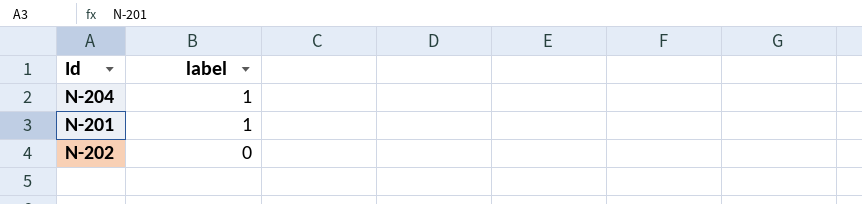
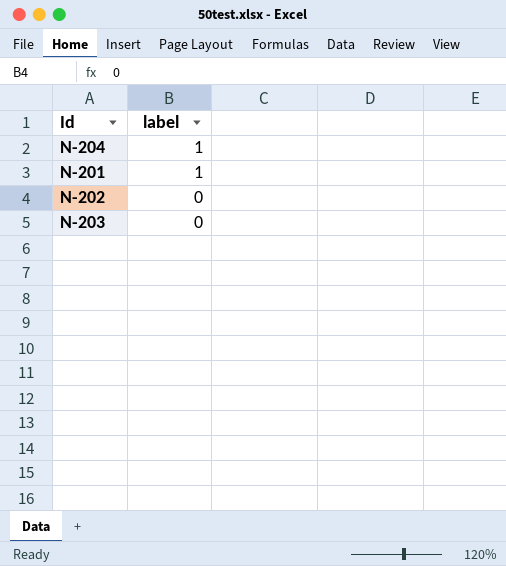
row N-203: none -> 0

